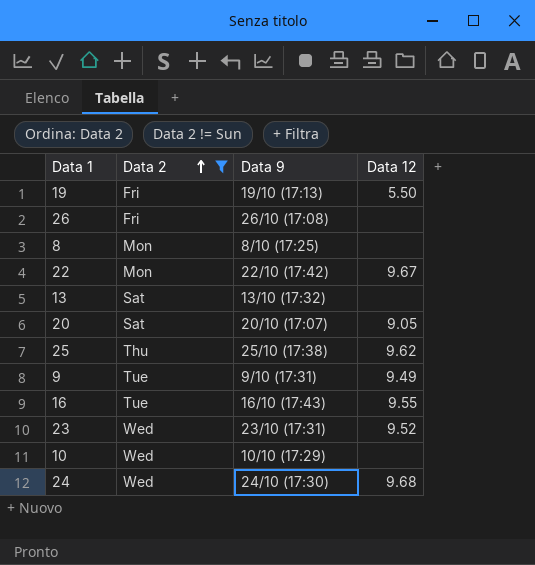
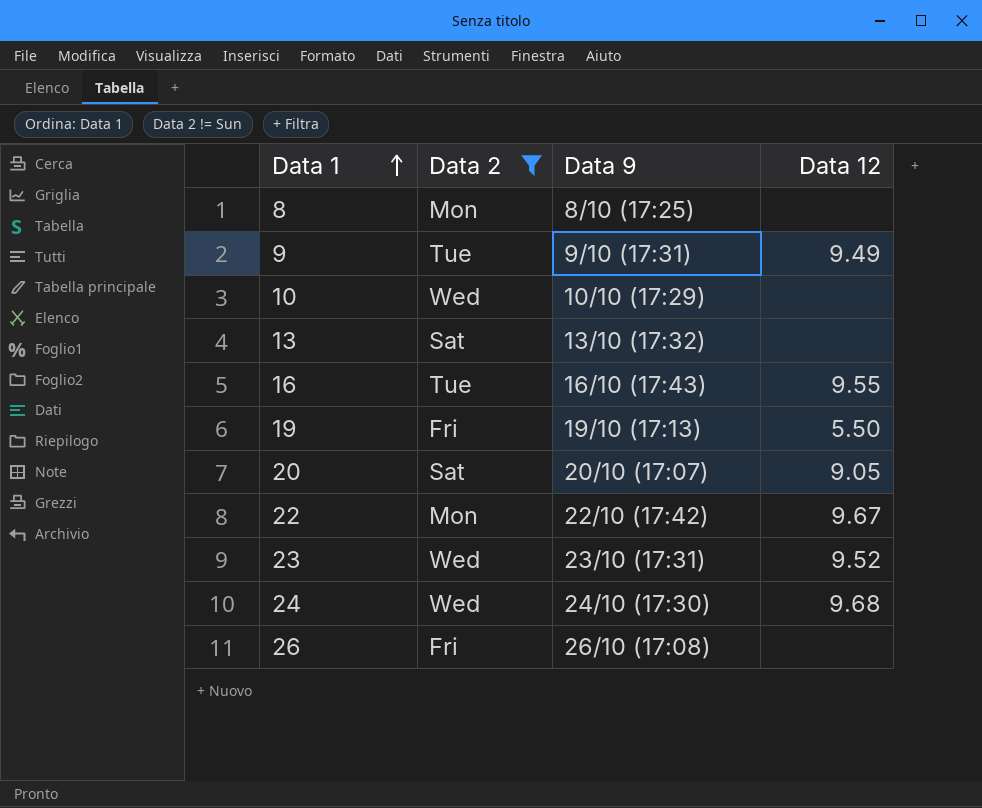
row order: Data 2 ascending -> Data 1 ascending
row 25: Thu | 25/10 (17:38) | 9.62 -> none

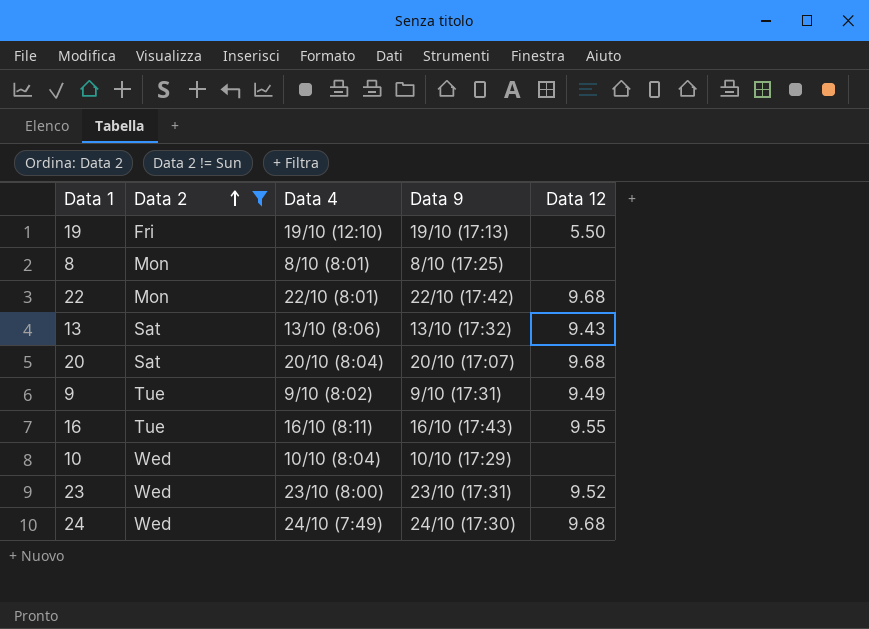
row order: Data 1 ascending -> Data 2 ascending
column Data 4 | position: none -> 3
row 26: Fri | 26/10 (17:08) | none -> none
22 | Data 12: 9.67 -> 9.68
13 | Data 12: none -> 9.43
20 | Data 12: 9.05 -> 9.68

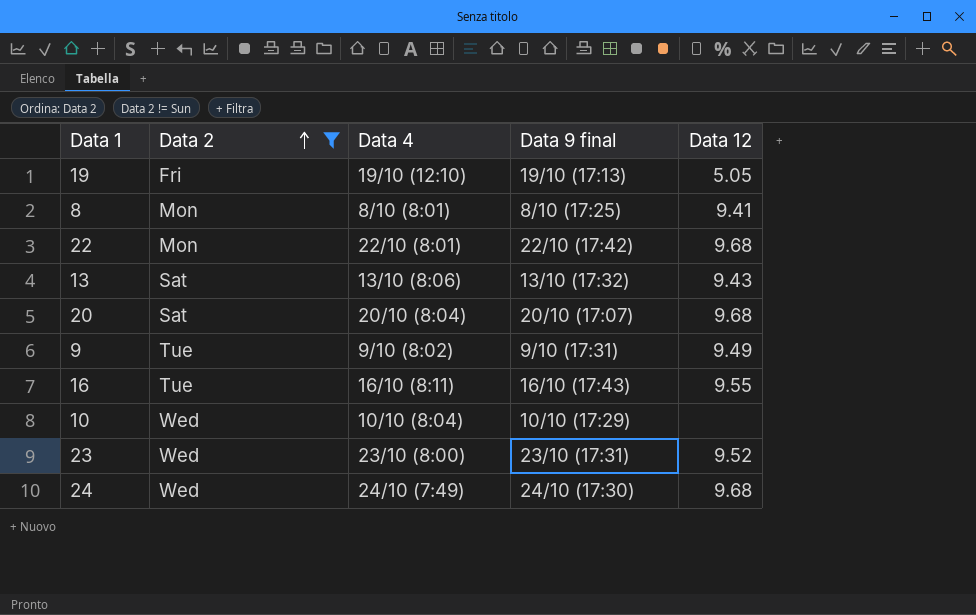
column name: Data 9 -> Data 9 final
19 | Data 12: 5.50 -> 5.05
8 | Data 12: none -> 9.41

